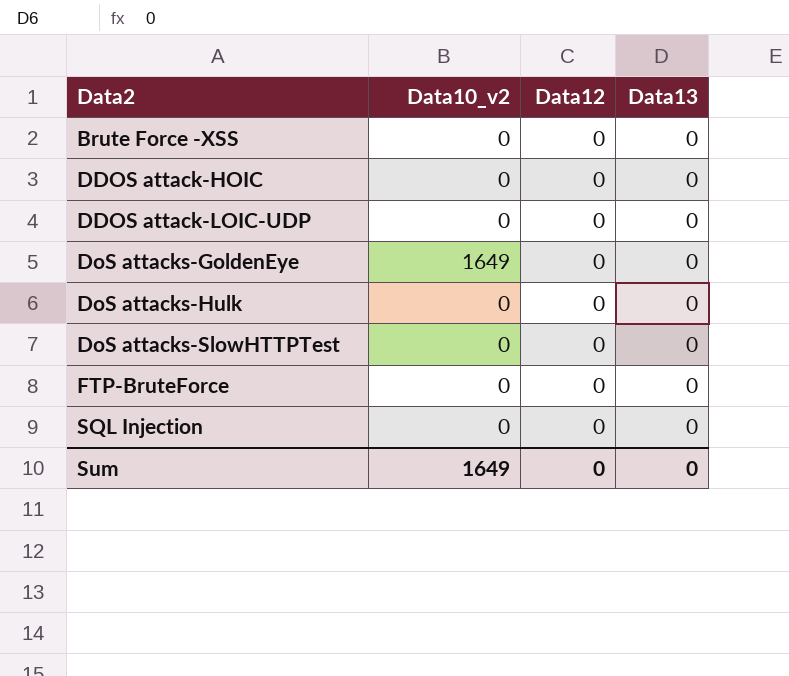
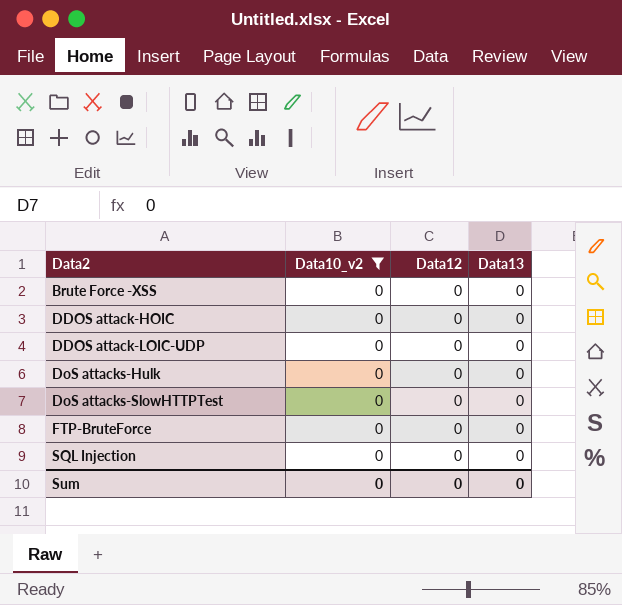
filter: none -> Data10_v2 = 0
Sum | Data10_v2: 1649 -> 0

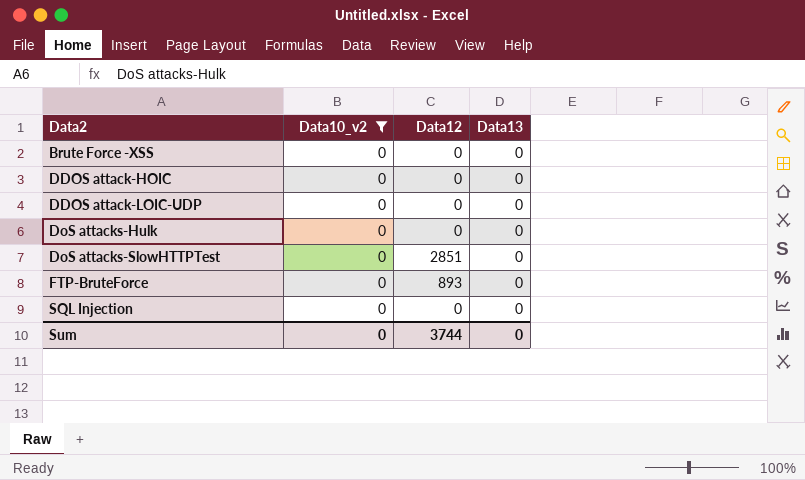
DoS attacks-SlowHTTPTest | Data12: 0 -> 2851
FTP-BruteForce | Data12: 0 -> 893
Sum | Data12: 0 -> 3744

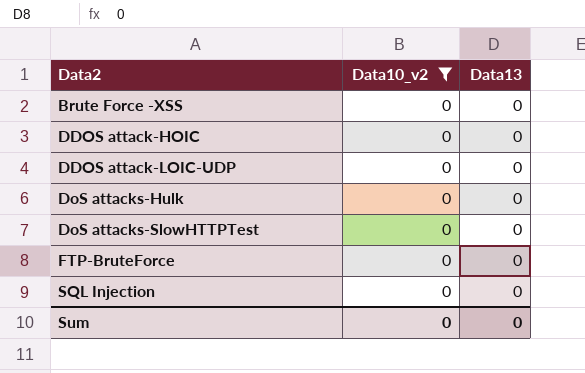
column Data12 | position: 3 -> none

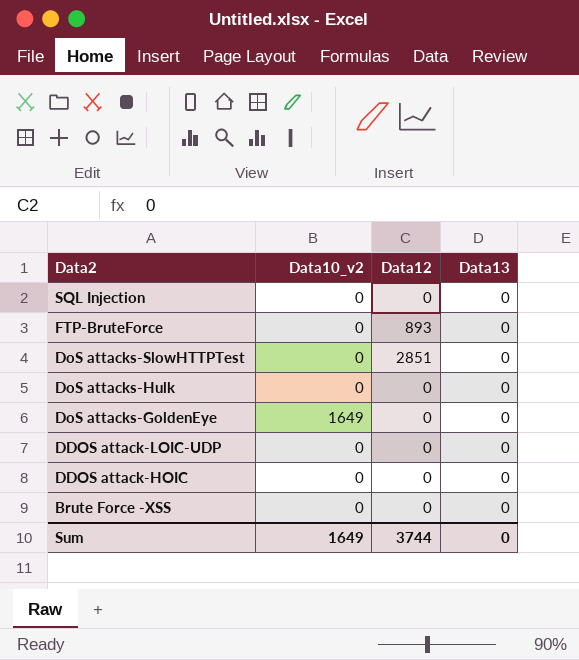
filter: Data10_v2 = 0 -> none
row order: Data2 ascending -> Data2 descending
column Data12 | position: none -> 3
Sum | Data10_v2: 0 -> 1649

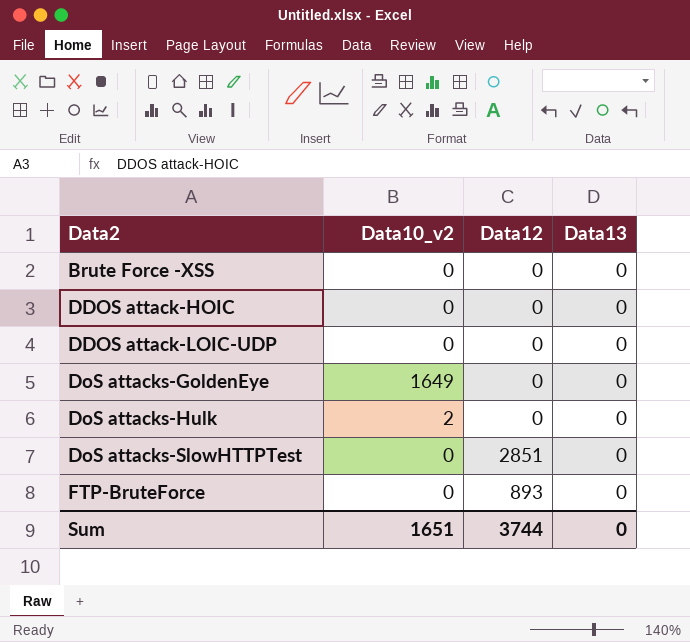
row order: Data2 descending -> Data2 ascending
row SQL Injection: 0 | 0 | 0 -> none
DoS attacks-Hulk | Data10_v2: 0 -> 2
Sum | Data10_v2: 1649 -> 1651

